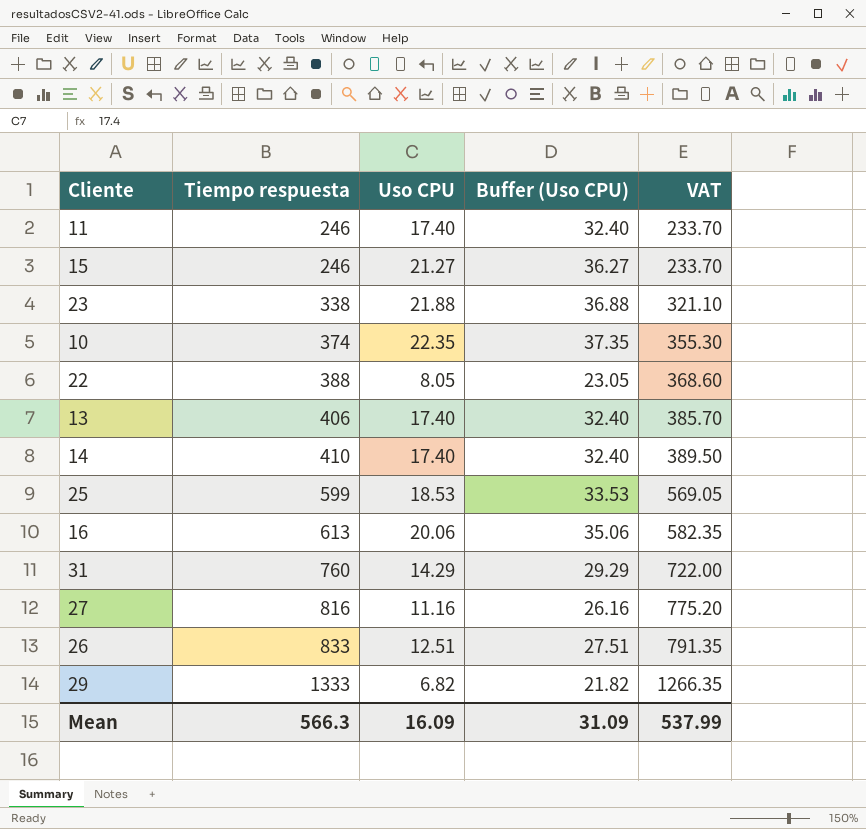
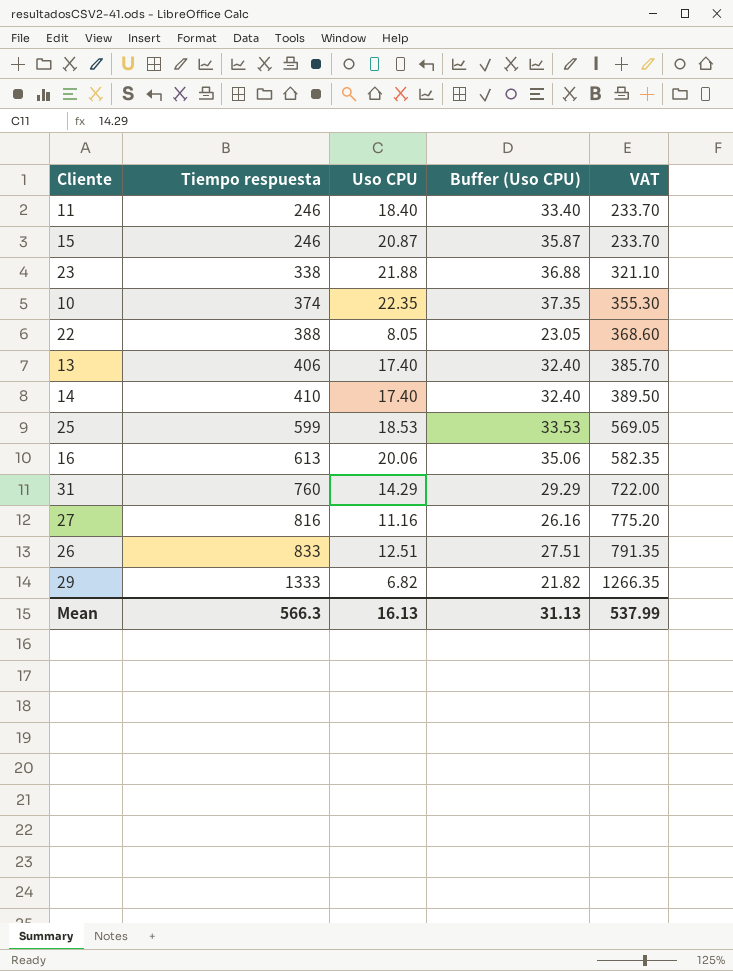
11 | Uso CPU: 17.40 -> 18.40
11 | Buffer (Uso CPU): 32.40 -> 33.40
15 | Uso CPU: 21.27 -> 20.87
15 | Buffer (Uso CPU): 36.27 -> 35.87
Mean | Uso CPU: 16.09 -> 16.13
Mean | Buffer (Uso CPU): 31.09 -> 31.13

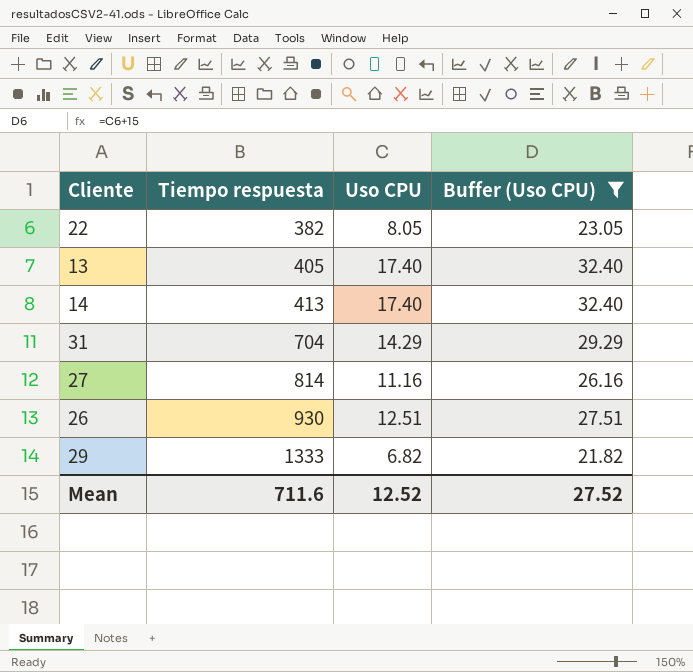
filter: none -> Buffer (Uso CPU) <= 32.40
column VAT | formula: [Tiempo respuesta] * 0.95 -> none
22 | Tiempo respuesta: 388 -> 382
13 | Tiempo respuesta: 406 -> 405
14 | Tiempo respuesta: 410 -> 413
31 | Tiempo respuesta: 760 -> 704
27 | Tiempo respuesta: 816 -> 814
26 | Tiempo respuesta: 833 -> 930
Mean | Tiempo respuesta: 566.3 -> 711.6
Mean | Uso CPU: 16.13 -> 12.52
Mean | Buffer (Uso CPU): 31.13 -> 27.52

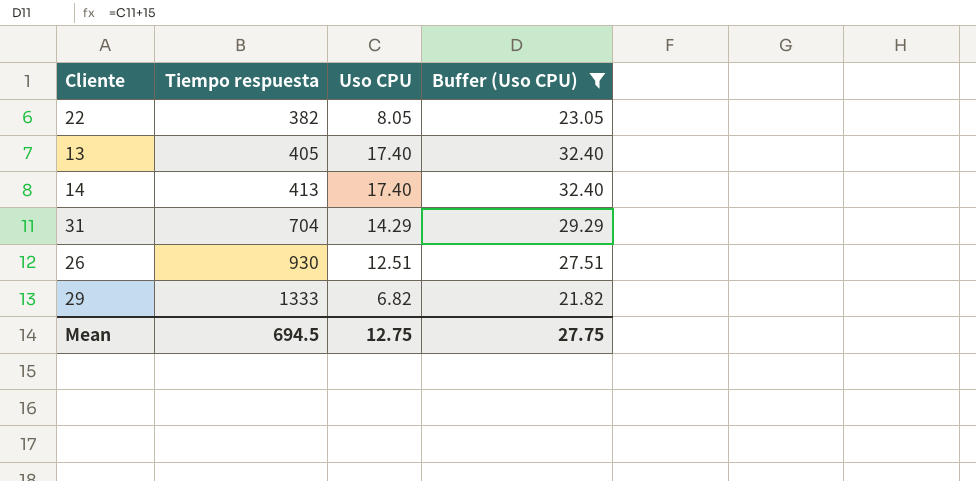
row 27: 814 | 11.16 | 26.16 -> none
Mean | Tiempo respuesta: 711.6 -> 694.5
Mean | Uso CPU: 12.52 -> 12.75
Mean | Buffer (Uso CPU): 27.52 -> 27.75

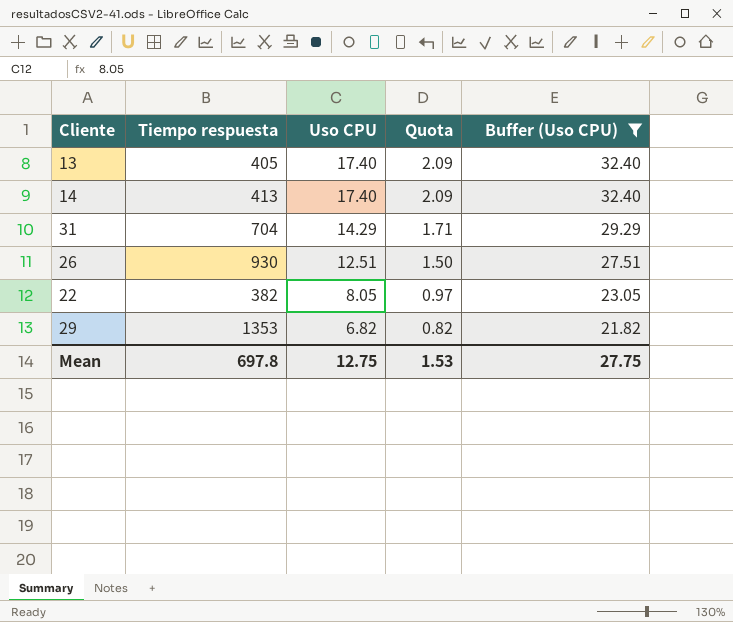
row order: Tiempo respuesta ascending -> Uso CPU descending
column Quota | formula: none -> [Uso CPU] * 0.12
29 | Tiempo respuesta: 1333 -> 1353
Mean | Tiempo respuesta: 694.5 -> 697.8

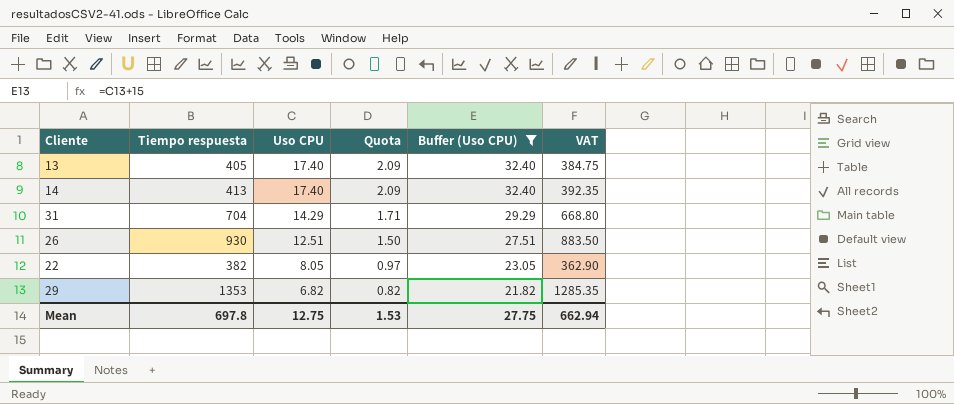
column VAT | formula: none -> [Tiempo respuesta] * 0.95

